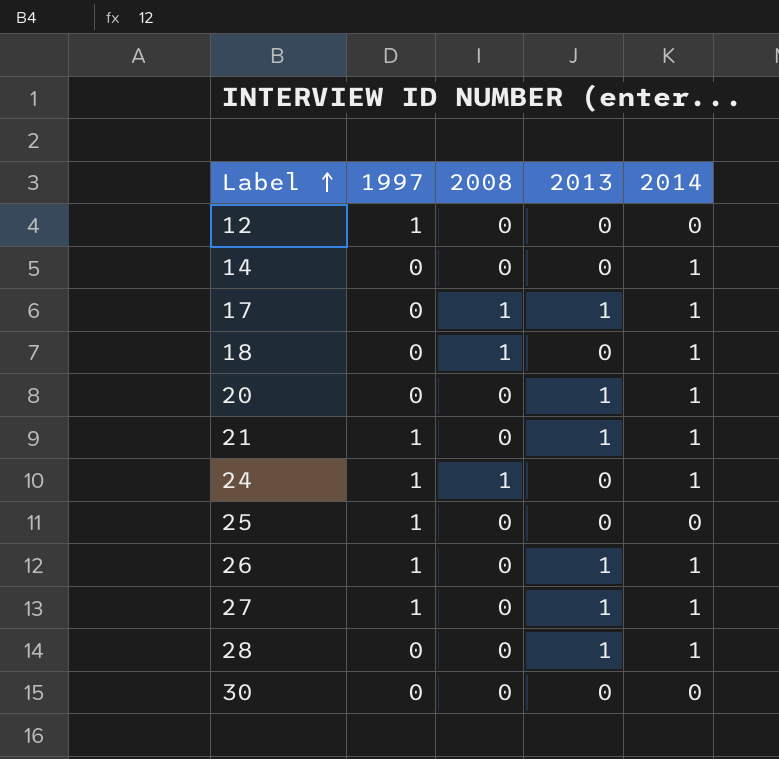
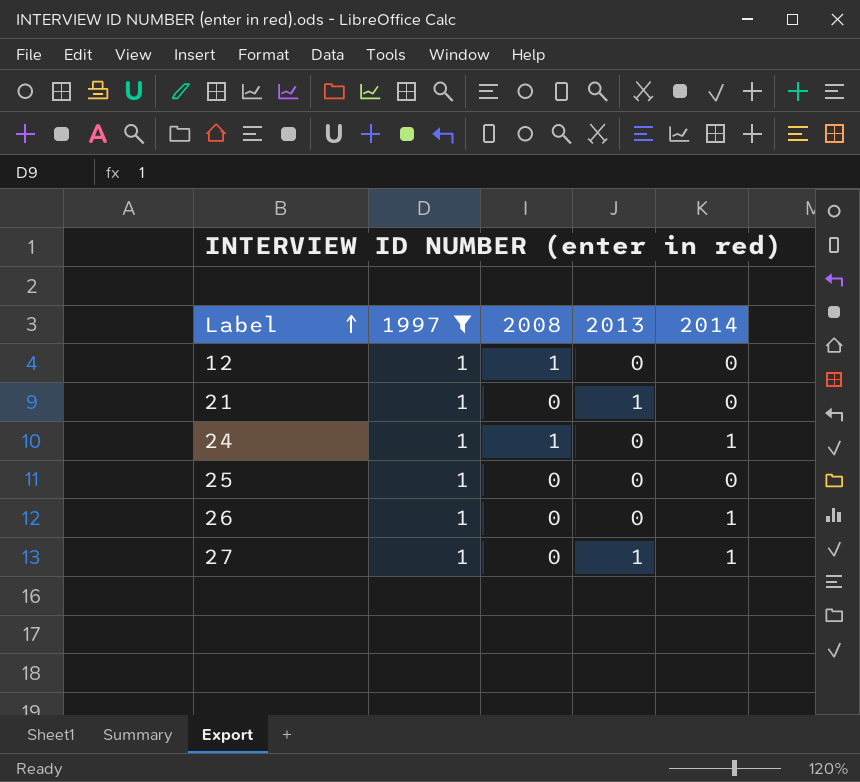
filter: none -> 1997 = 1
12 | 2008: 0 -> 1
21 | 2014: 1 -> 0
26 | 2013: 1 -> 0

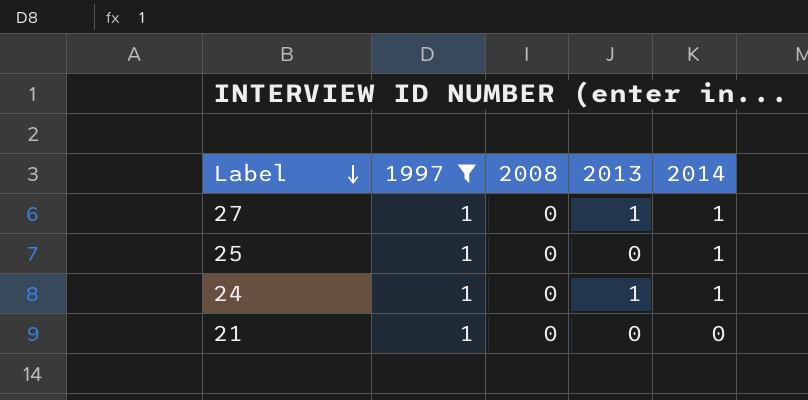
row order: Label ascending -> Label descending
row 12: 1 | 1 | 0 | 0 -> none
row 26: 1 | 0 | 0 | 1 -> none
25 | 2014: 0 -> 1
24 | 2008: 1 -> 0
24 | 2013: 0 -> 1
21 | 2013: 1 -> 0

